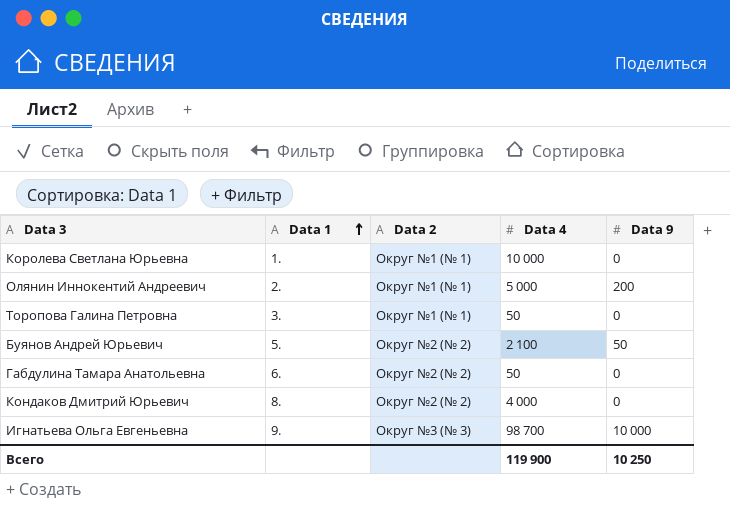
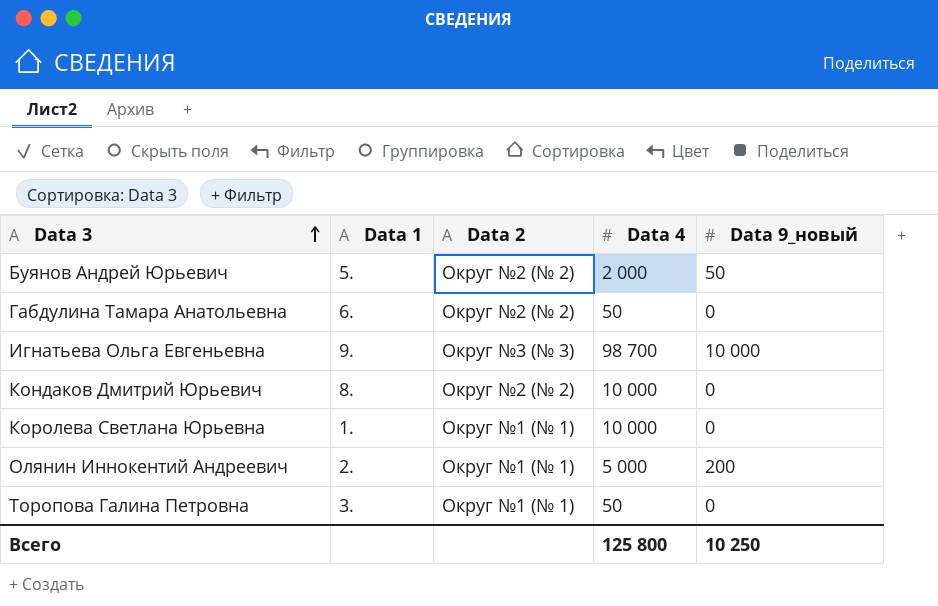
row order: Data 1 ascending -> Data 3 ascending
column name: Data 9 -> Data 9_новый
Буянов Андрей Юрьевич | Data 4: 2 100 -> 2 000
Кондаков Дмитрий Юрьевич | Data 4: 4 000 -> 10 000
Всего | Data 4: 119 900 -> 125 800

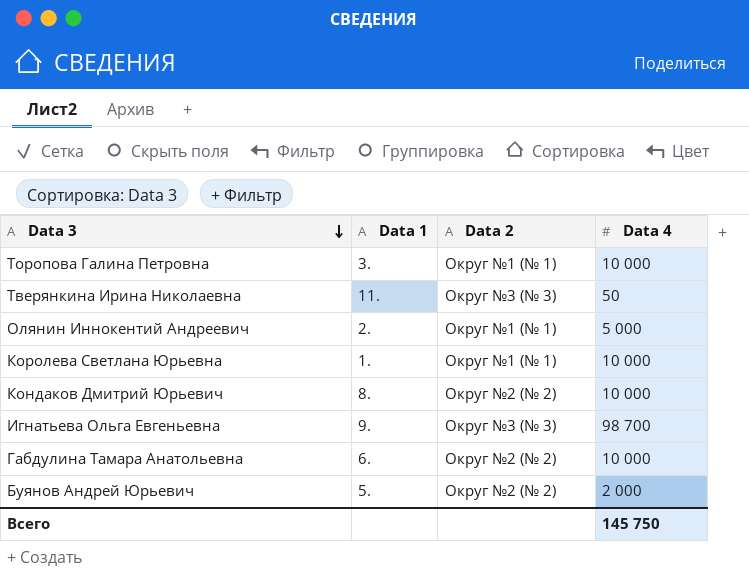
row order: Data 3 ascending -> Data 3 descending
column Data 9_новый | position: 5 -> none
Торопова Галина Петровна | Data 4: 50 -> 10 000
row Тверянкина Ирина Николаевна: none -> 11. | Округ №3 (№ 3) | 50
Габдулина Тамара Анатольевна | Data 4: 50 -> 10 000
Всего | Data 4: 125 800 -> 145 750

